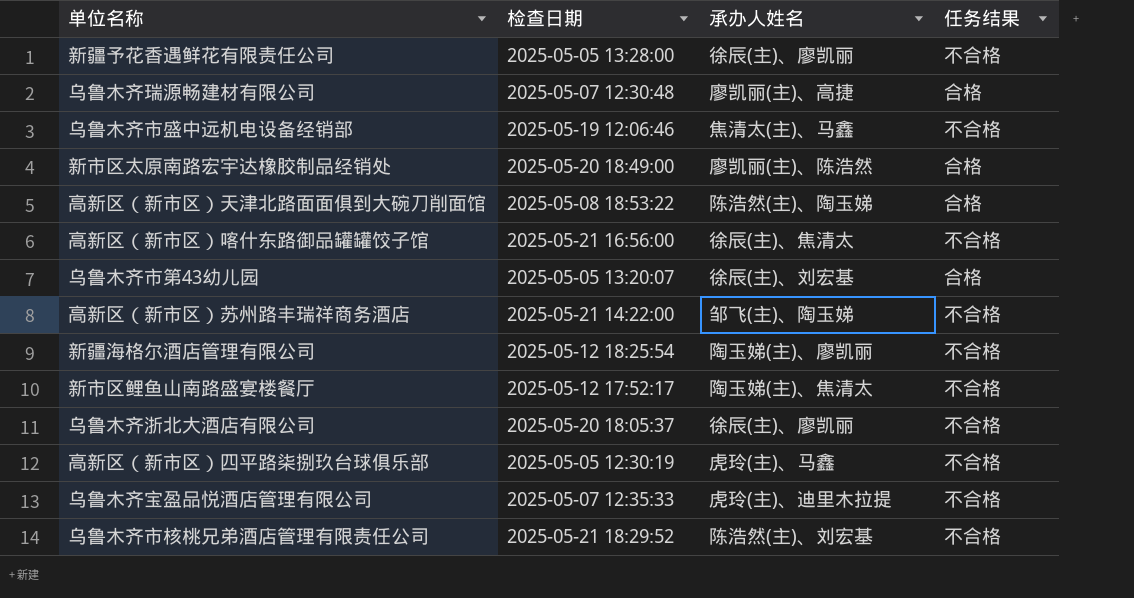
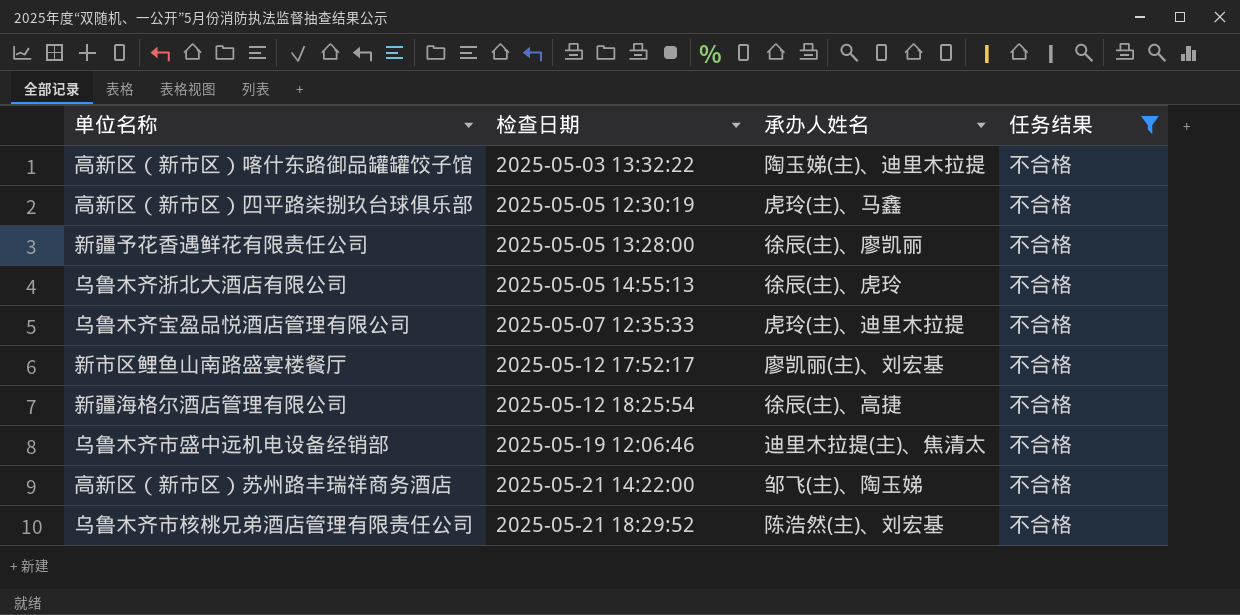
filter: none -> 任务结果 = 不合格
row order: none -> 检查日期 ascending
高新区（新市区）喀什东路御品罐罐饺子馆 | 检查日期: 2025-05-21 16:56:00 -> 2025-05-03 13:32:22
高新区（新市区）喀什东路御品罐罐饺子馆 | 承办人姓名: 徐辰(主)、焦清太 -> 陶玉娣(主)、迪里木拉提
乌鲁木齐浙北大酒店有限公司 | 检查日期: 2025-05-20 18:05:37 -> 2025-05-05 14:55:13
乌鲁木齐浙北大酒店有限公司 | 承办人姓名: 徐辰(主)、廖凯丽 -> 徐辰(主)、虎玲
新市区鲤鱼山南路盛宴楼餐厅 | 承办人姓名: 陶玉娣(主)、焦清太 -> 廖凯丽(主)、刘宏基
新疆海格尔酒店管理有限公司 | 承办人姓名: 陶玉娣(主)、廖凯丽 -> 徐辰(主)、高捷
乌鲁木齐市盛中远机电设备经销部 | 承办人姓名: 焦清太(主)、马鑫 -> 迪里木拉提(主)、焦清太

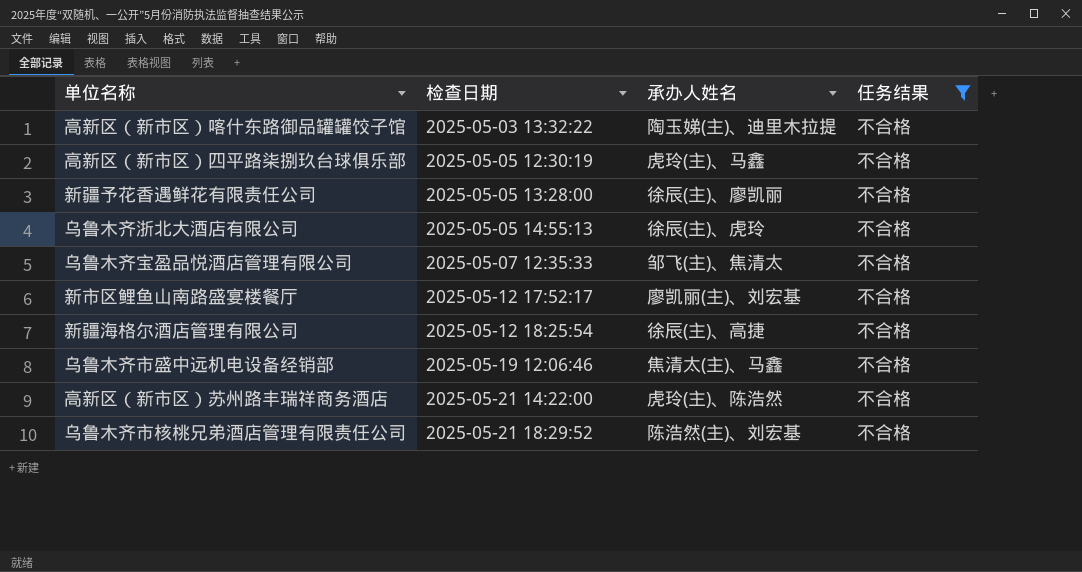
乌鲁木齐宝盈品悦酒店管理有限公司 | 承办人姓名: 虎玲(主)、迪里木拉提 -> 邹飞(主)、焦清太
乌鲁木齐市盛中远机电设备经销部 | 承办人姓名: 迪里木拉提(主)、焦清太 -> 焦清太(主)、马鑫
高新区（新市区）苏州路丰瑞祥商务酒店 | 承办人姓名: 邹飞(主)、陶玉娣 -> 虎玲(主)、陈浩然

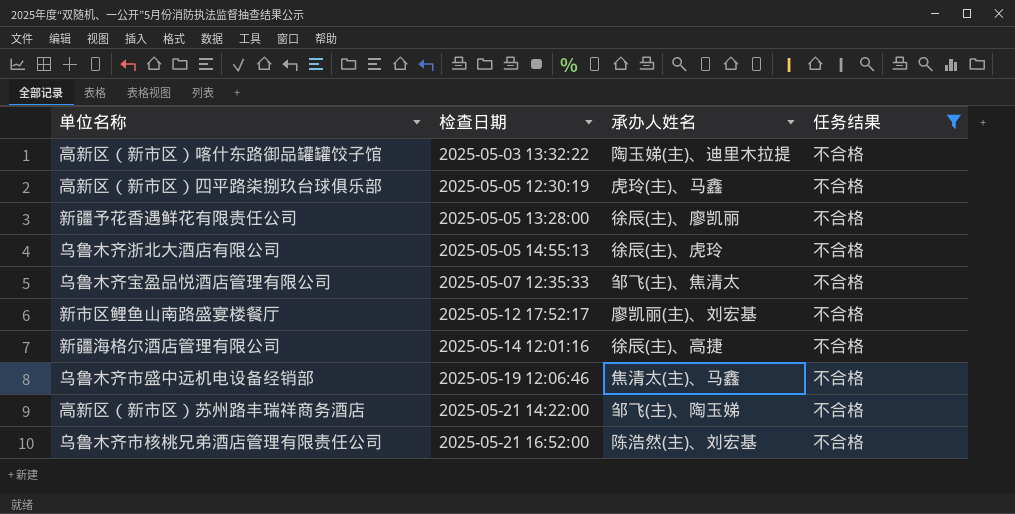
新疆海格尔酒店管理有限公司 | 检查日期: 2025-05-12 18:25:54 -> 2025-05-14 12:01:16
高新区（新市区）苏州路丰瑞祥商务酒店 | 承办人姓名: 虎玲(主)、陈浩然 -> 邹飞(主)、陶玉娣
乌鲁木齐市核桃兄弟酒店管理有限责任公司 | 检查日期: 2025-05-21 18:29:52 -> 2025-05-21 16:52:00

